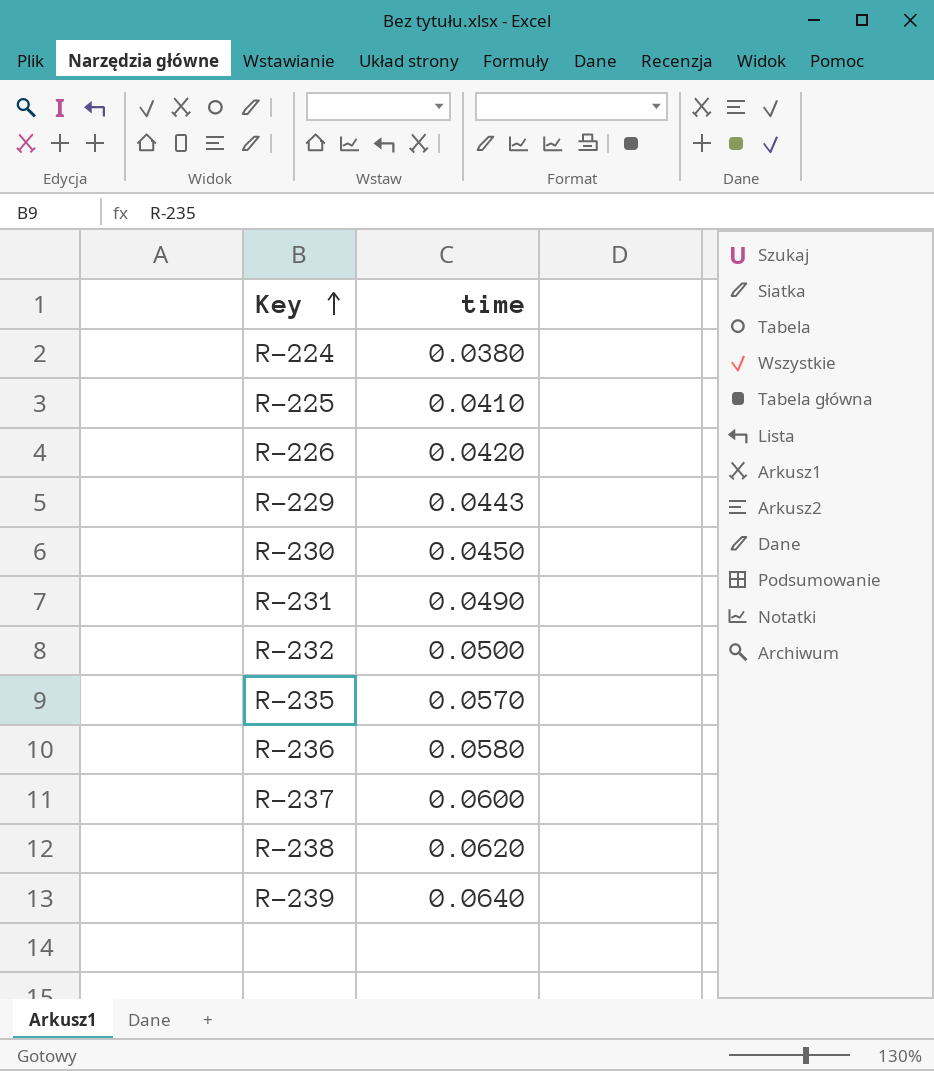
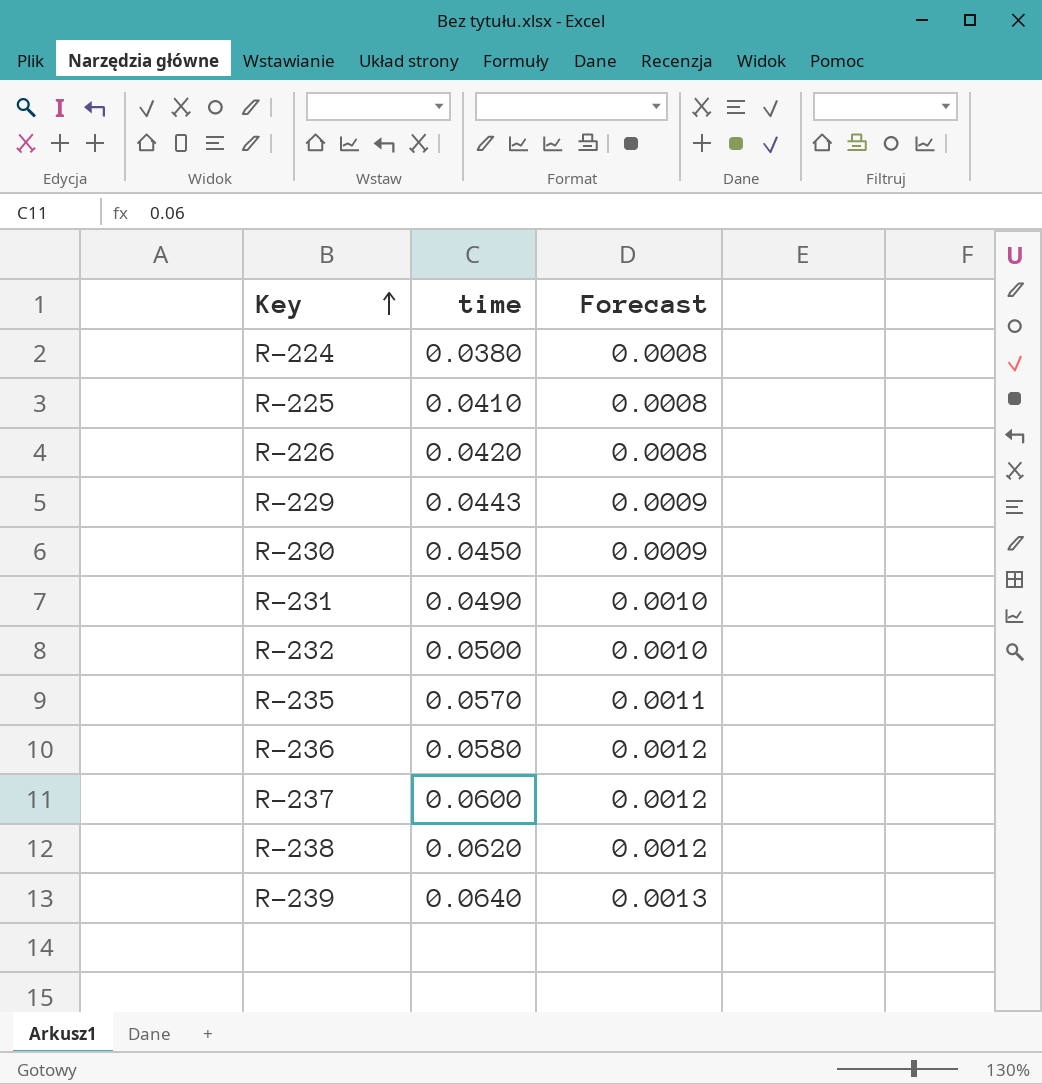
column Forecast | formula: none -> [time] * 0.02

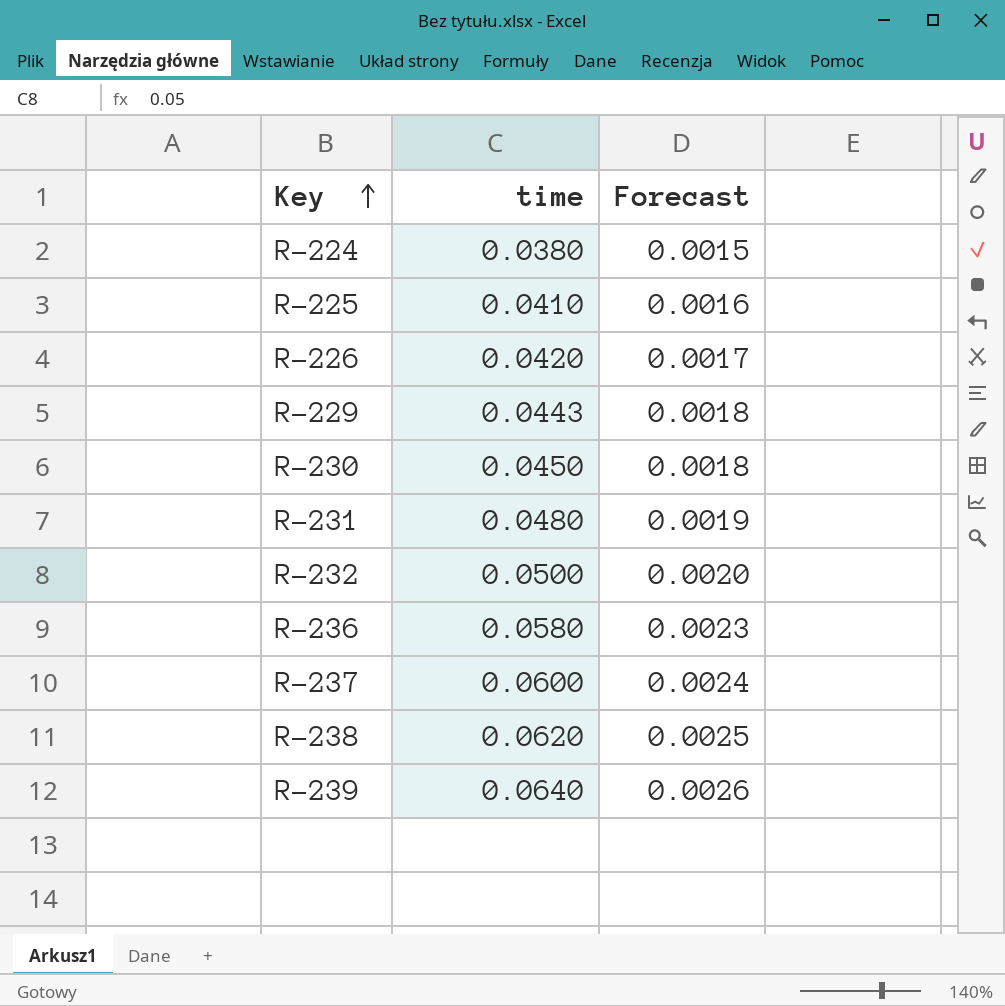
column Forecast | formula: [time] * 0.02 -> [time] * 0.04
row R-235: 0.0570 | 0.0011 -> none
R-231 | time: 0.0490 -> 0.0480

